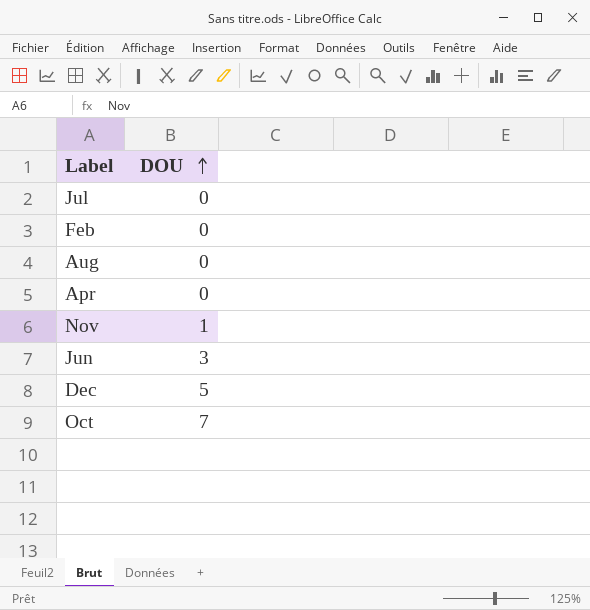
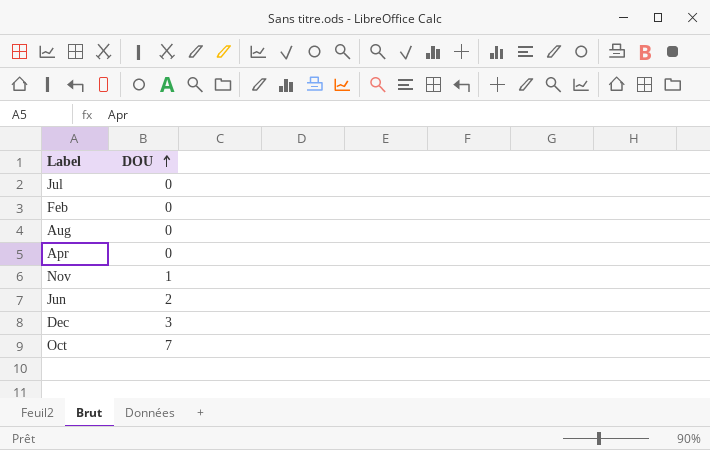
Jun | DOU: 3 -> 2
Dec | DOU: 5 -> 3

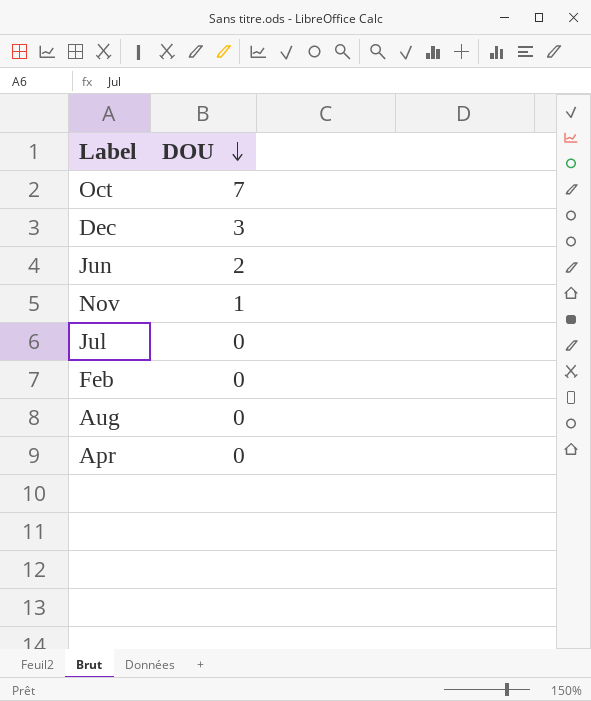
row order: DOU ascending -> DOU descending

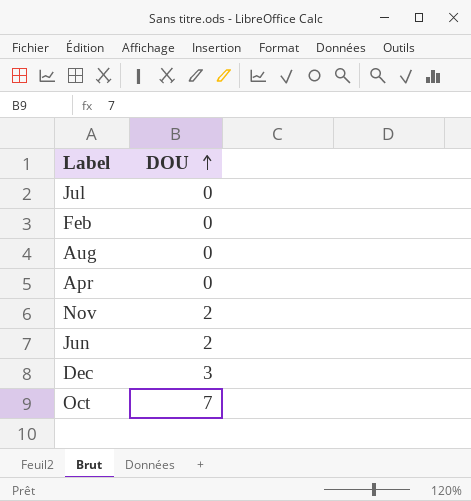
row order: DOU descending -> DOU ascending
Nov | DOU: 1 -> 2

